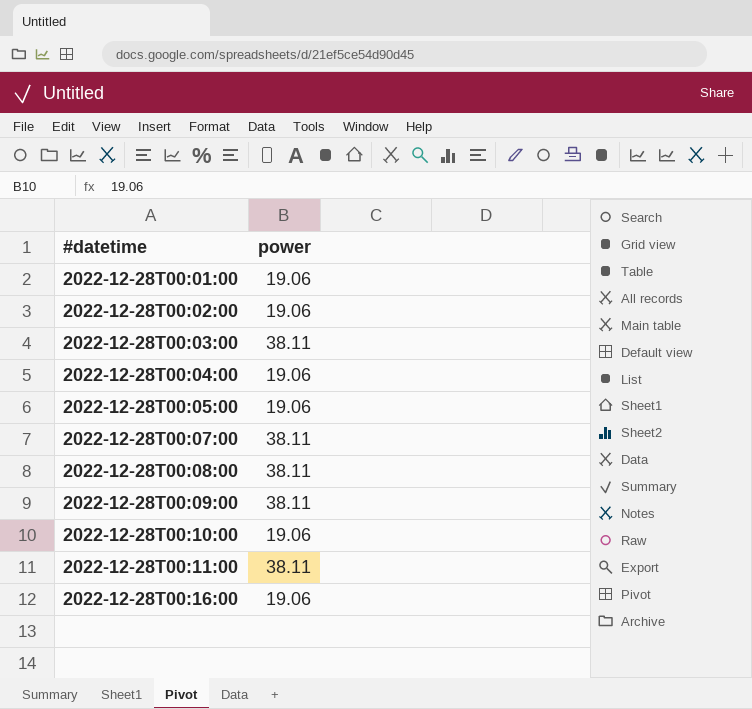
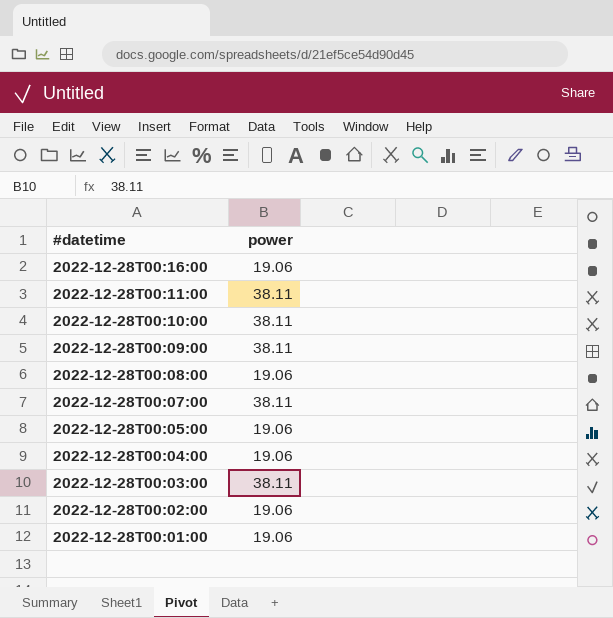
row order: #datetime ascending -> #datetime descending
2022-12-28T00:10:00 | power: 19.06 -> 38.11
2022-12-28T00:08:00 | power: 38.11 -> 19.06

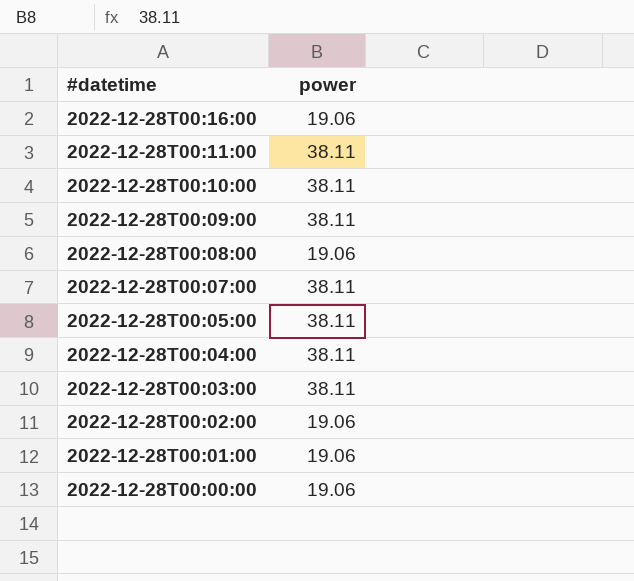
2022-12-28T00:05:00 | power: 19.06 -> 38.11
2022-12-28T00:04:00 | power: 19.06 -> 38.11
row 2022-12-28T00:00:00: none -> 19.06

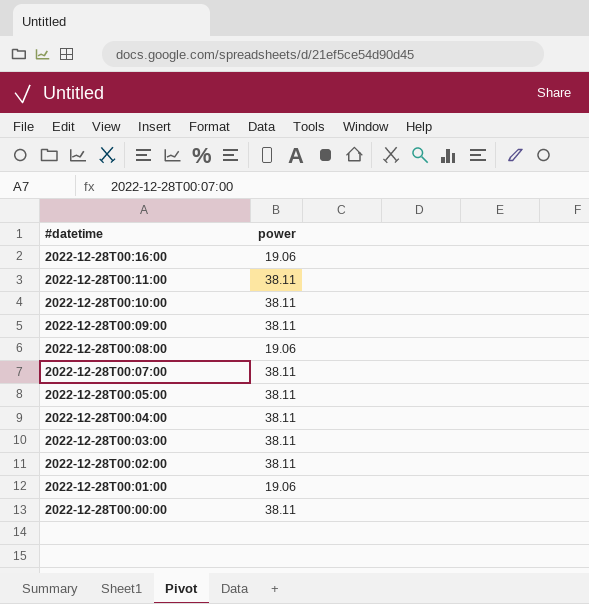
2022-12-28T00:02:00 | power: 19.06 -> 38.11
2022-12-28T00:00:00 | power: 19.06 -> 38.11

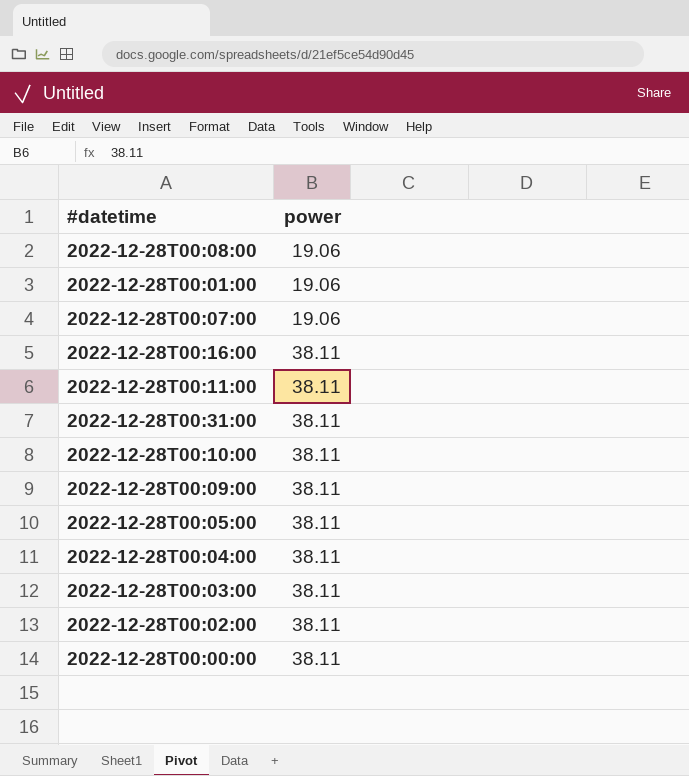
row order: #datetime descending -> power ascending
2022-12-28T00:07:00 | power: 38.11 -> 19.06
2022-12-28T00:16:00 | power: 19.06 -> 38.11
row 2022-12-28T00:31:00: none -> 38.11

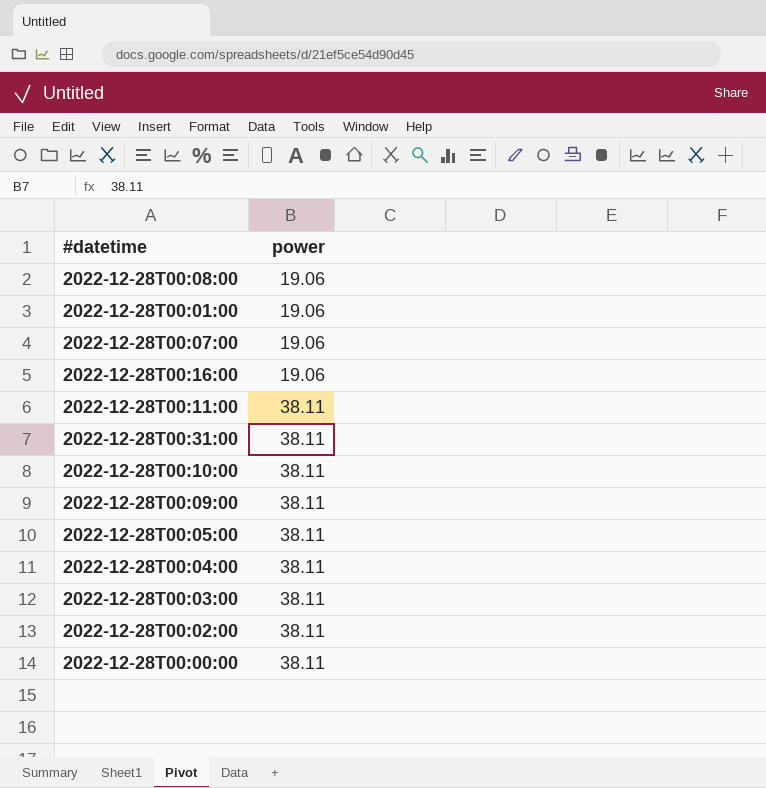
2022-12-28T00:16:00 | power: 38.11 -> 19.06

